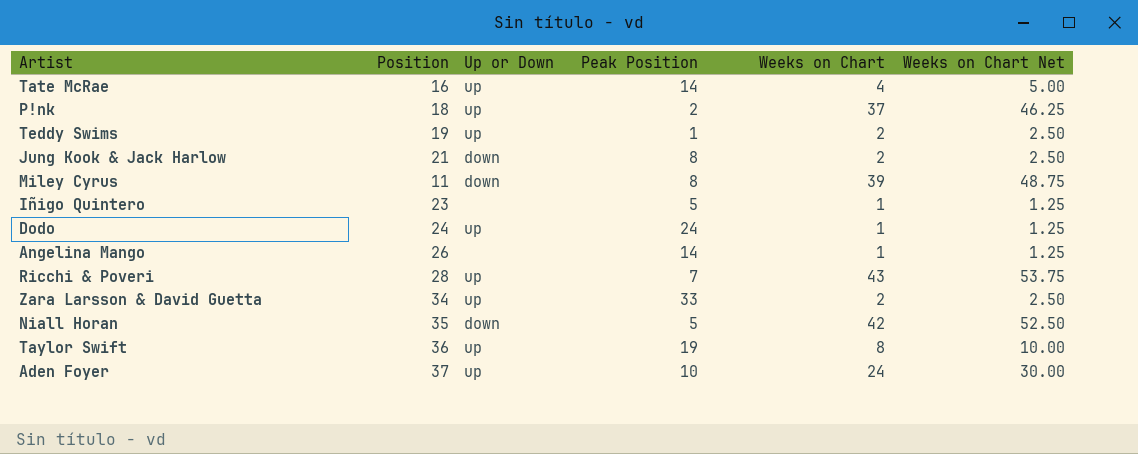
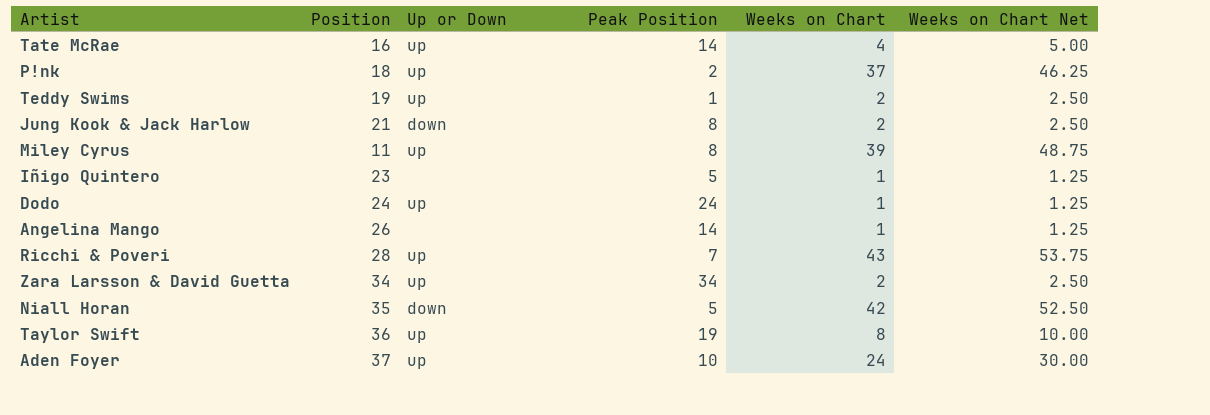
Miley Cyrus | Up or Down: down -> up
Zara Larsson & David Guetta | Peak Position: 33 -> 34

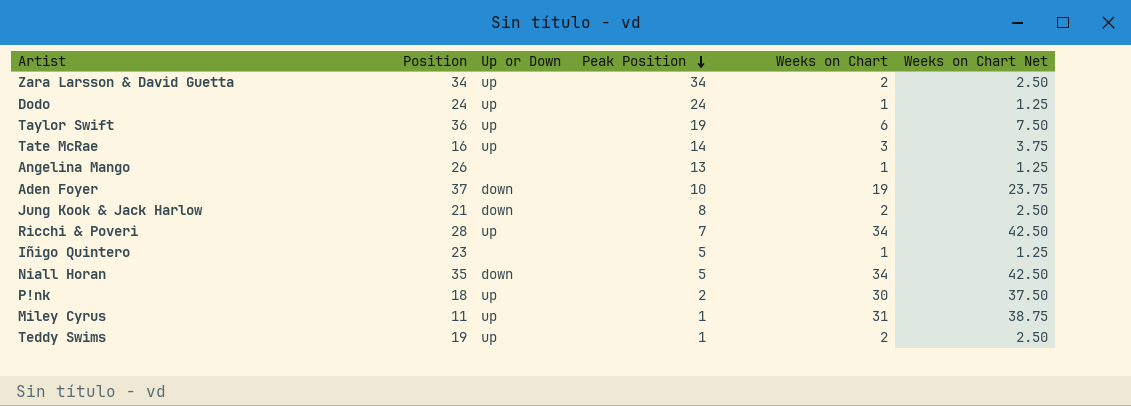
row order: none -> Peak Position descending
Taylor Swift | Weeks on Chart: 8 -> 6
Taylor Swift | Weeks on Chart Net: 10.00 -> 7.50
Tate McRae | Weeks on Chart: 4 -> 3
Tate McRae | Weeks on Chart Net: 5.00 -> 3.75
Angelina Mango | Peak Position: 14 -> 13
Aden Foyer | Up or Down: up -> down
Aden Foyer | Weeks on Chart: 24 -> 19
Aden Foyer | Weeks on Chart Net: 30.00 -> 23.75
Ricchi & Poveri | Weeks on Chart: 43 -> 34
Ricchi & Poveri | Weeks on Chart Net: 53.75 -> 42.50
Niall Horan | Weeks on Chart: 42 -> 34
Niall Horan | Weeks on Chart Net: 52.50 -> 42.50
P!nk | Weeks on Chart: 37 -> 30
P!nk | Weeks on Chart Net: 46.25 -> 37.50
Miley Cyrus | Peak Position: 8 -> 1
Miley Cyrus | Weeks on Chart: 39 -> 31
Miley Cyrus | Weeks on Chart Net: 48.75 -> 38.75

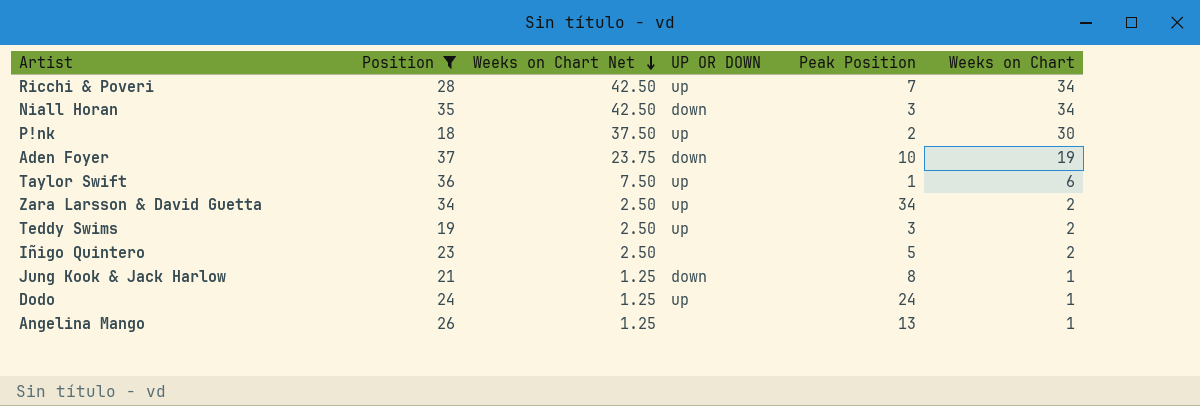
filter: none -> Position >= 18
row order: Peak Position descending -> Weeks on Chart Net descending
column Weeks on Chart Net | position: 6 -> 3
column name: Up or Down -> UP OR DOWN
Niall Horan | Peak Position: 5 -> 3
Taylor Swift | Peak Position: 19 -> 1
Teddy Swims | Peak Position: 1 -> 3
Iñigo Quintero | Weeks on Chart Net: 1.25 -> 2.50
Iñigo Quintero | Weeks on Chart: 1 -> 2
Jung Kook & Jack Harlow | Weeks on Chart Net: 2.50 -> 1.25
Jung Kook & Jack Harlow | Weeks on Chart: 2 -> 1

